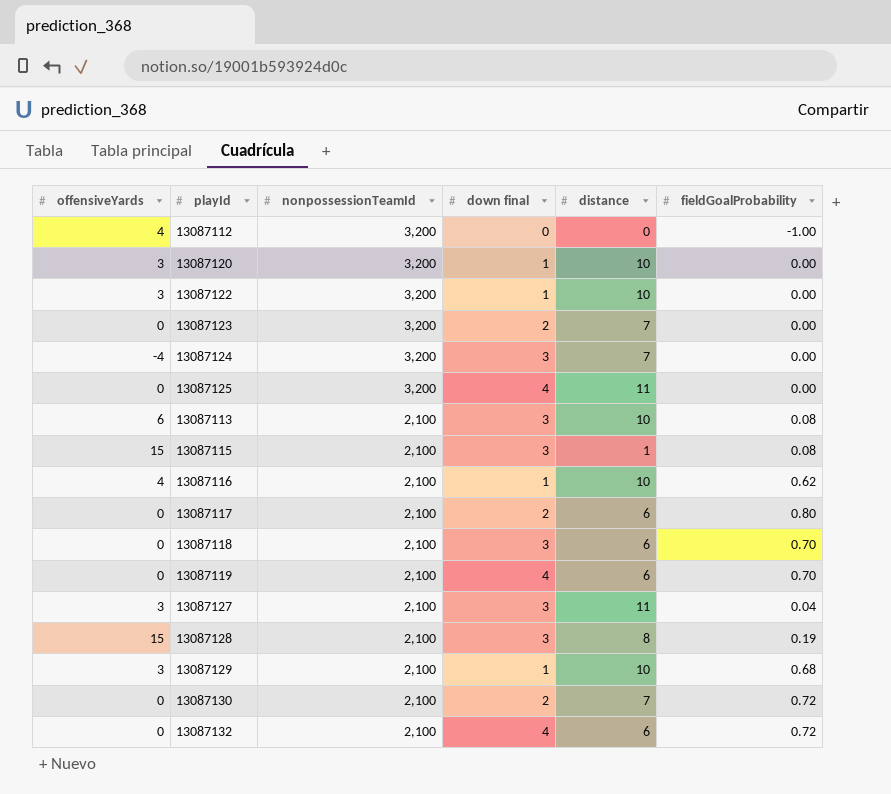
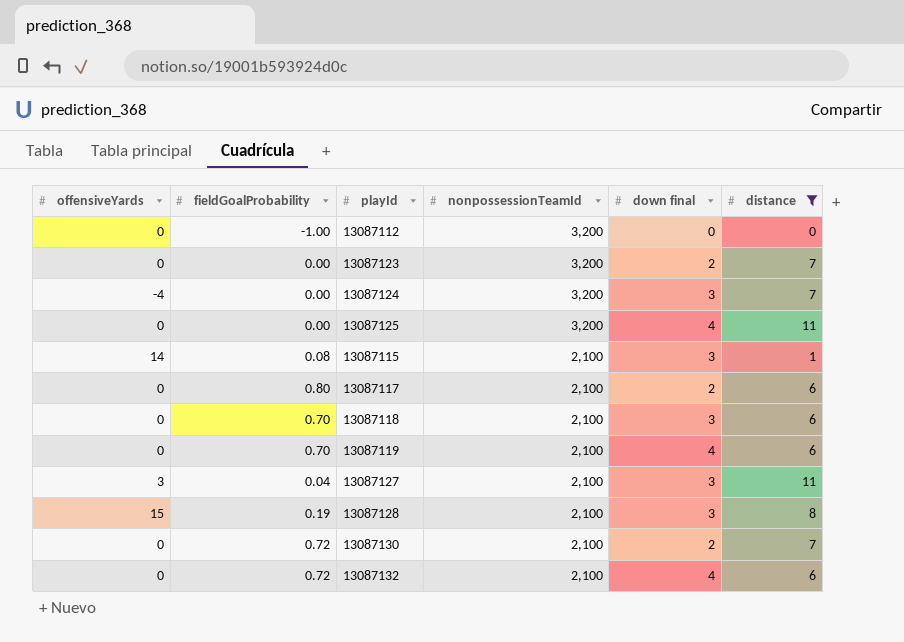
filter: none -> distance != 10
column fieldGoalProbability | position: 6 -> 2
13087112 | offensiveYards: 4 -> 0
13087115 | offensiveYards: 15 -> 14

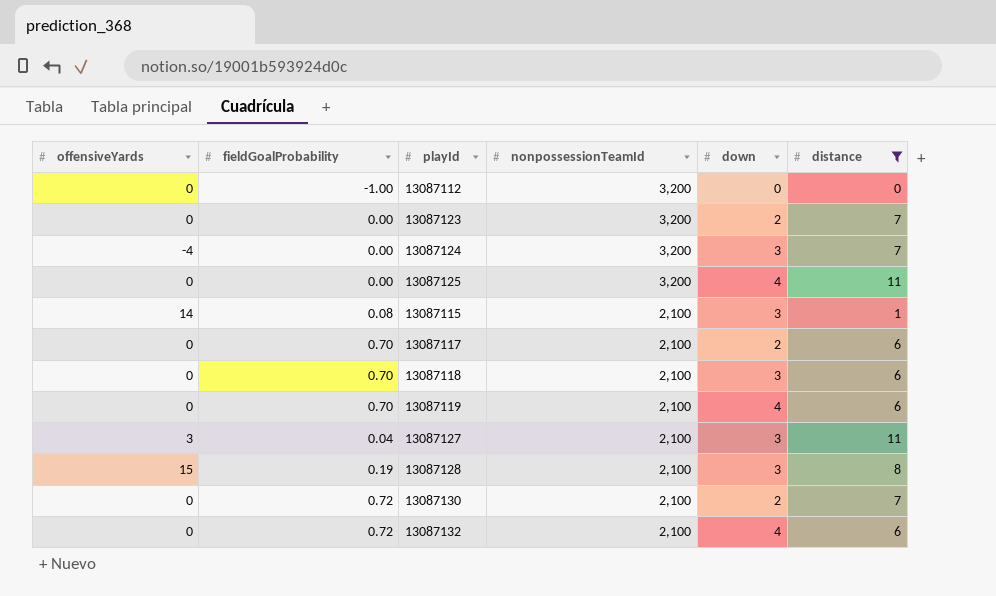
column name: down final -> down
13087117 | fieldGoalProbability: 0.80 -> 0.70

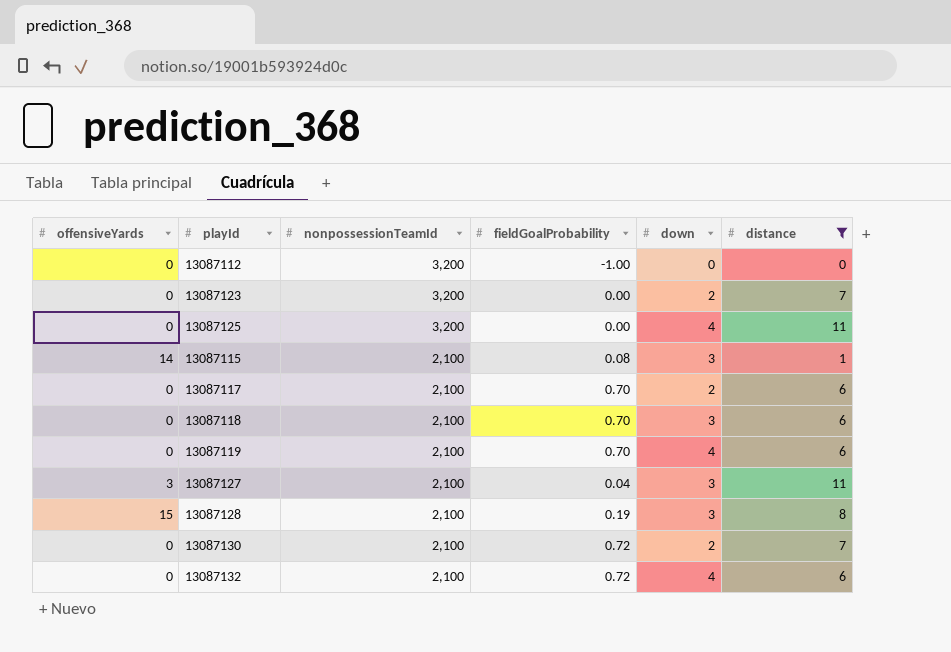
column fieldGoalProbability | position: 2 -> 4
row 13087124: -4 | 0.00 | 3,200 | 3 | 7 -> none

